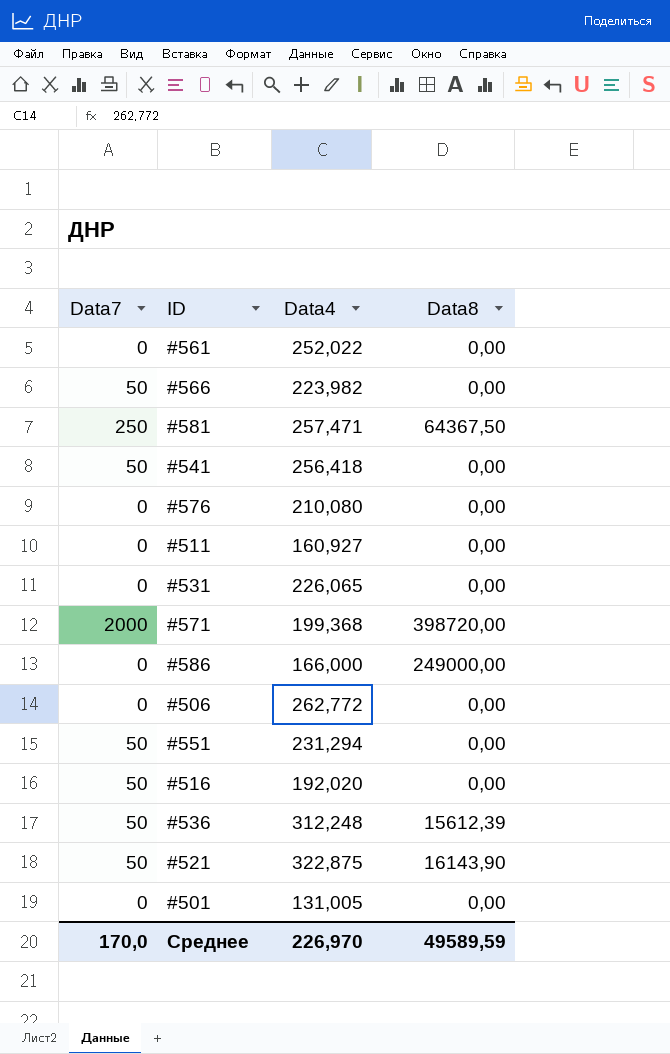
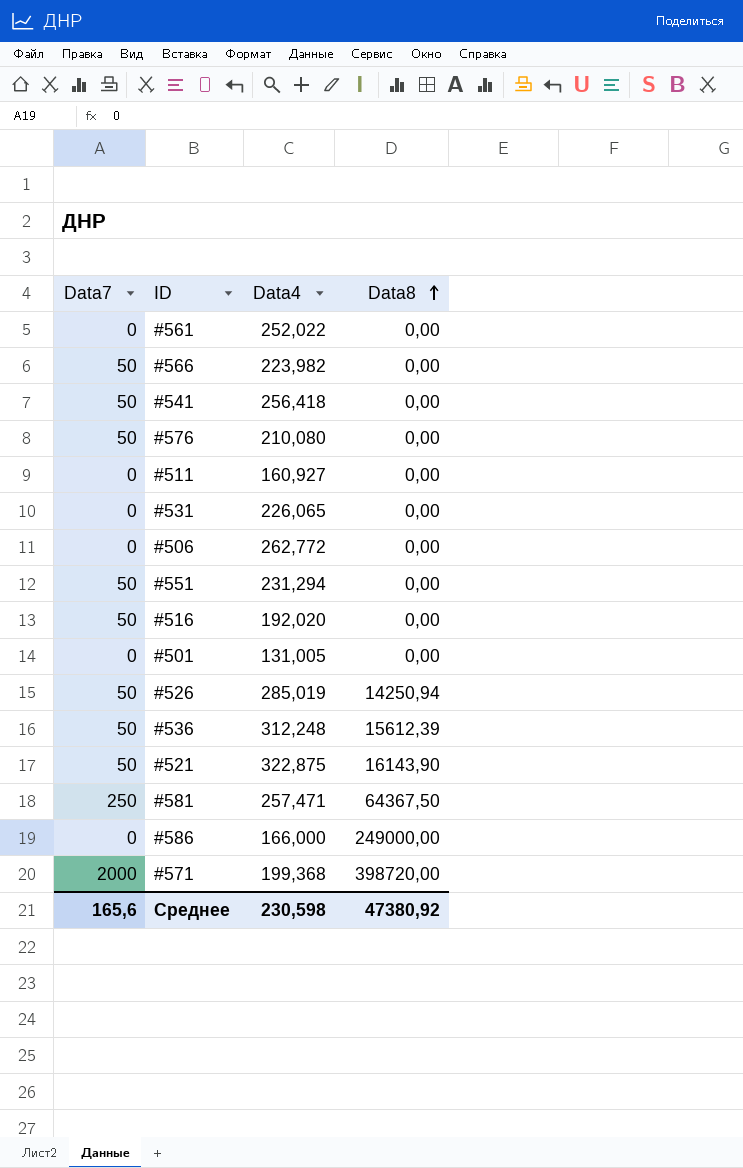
row order: none -> Data8 ascending
#576 | Data7: 0 -> 50
row #526: none -> 50 | 285,019 | 14250,94
Среднее | Data7: 170,0 -> 165,6
Среднее | Data4: 226,970 -> 230,598
Среднее | Data8: 49589,59 -> 47380,92

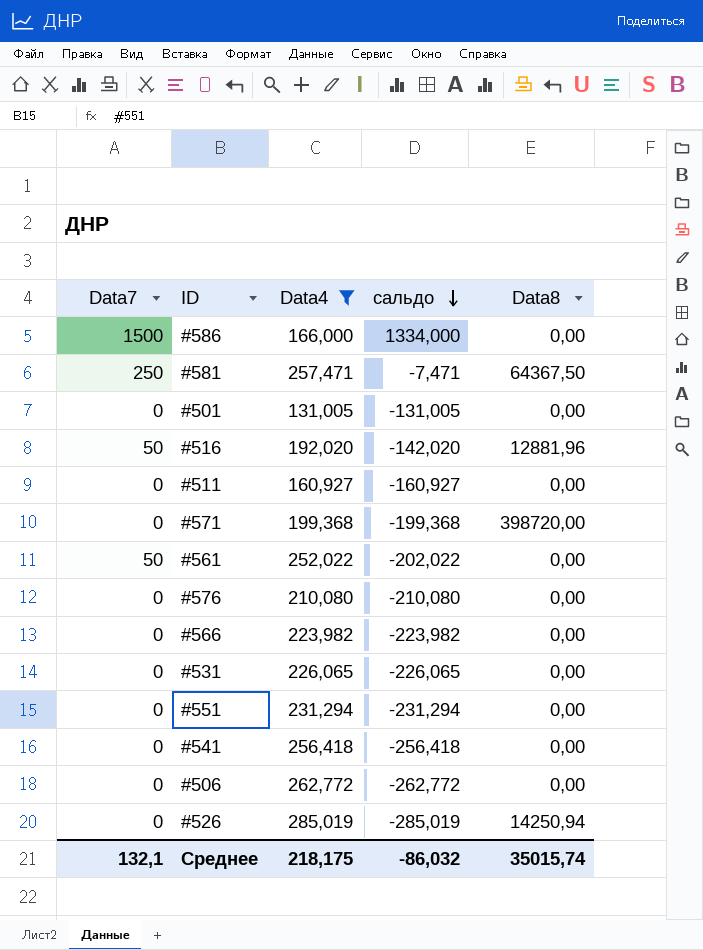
filter: none -> Data4 <= 285,019
row order: Data8 ascending -> сальдо descending
column сальдо | formula: none -> [Data7] - [Data4]
#586 | Data7: 0 -> 1500
#586 | Data8: 249000,00 -> 0,00
#516 | Data8: 0,00 -> 12881,96
#571 | Data7: 2000 -> 0
#561 | Data7: 0 -> 50
#576 | Data7: 50 -> 0
#566 | Data7: 50 -> 0
#551 | Data7: 50 -> 0
#541 | Data7: 50 -> 0
#526 | Data7: 50 -> 0
Среднее | Data7: 165,6 -> 132,1
Среднее | Data4: 230,598 -> 218,175
Среднее | Data8: 47380,92 -> 35015,74

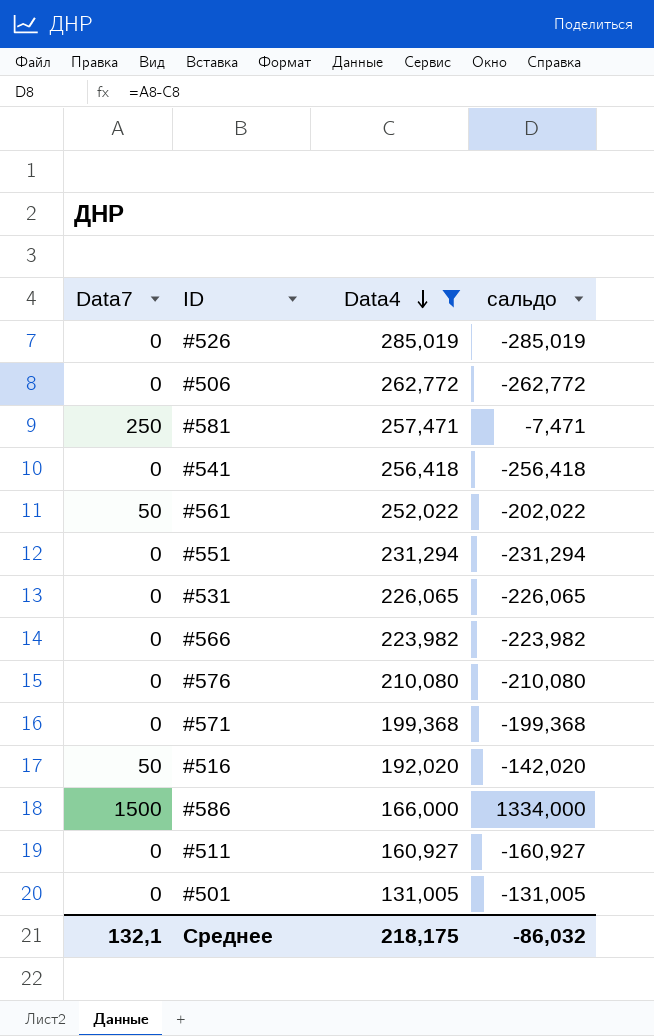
row order: сальдо descending -> Data4 descending
column Data8 | position: 5 -> none

